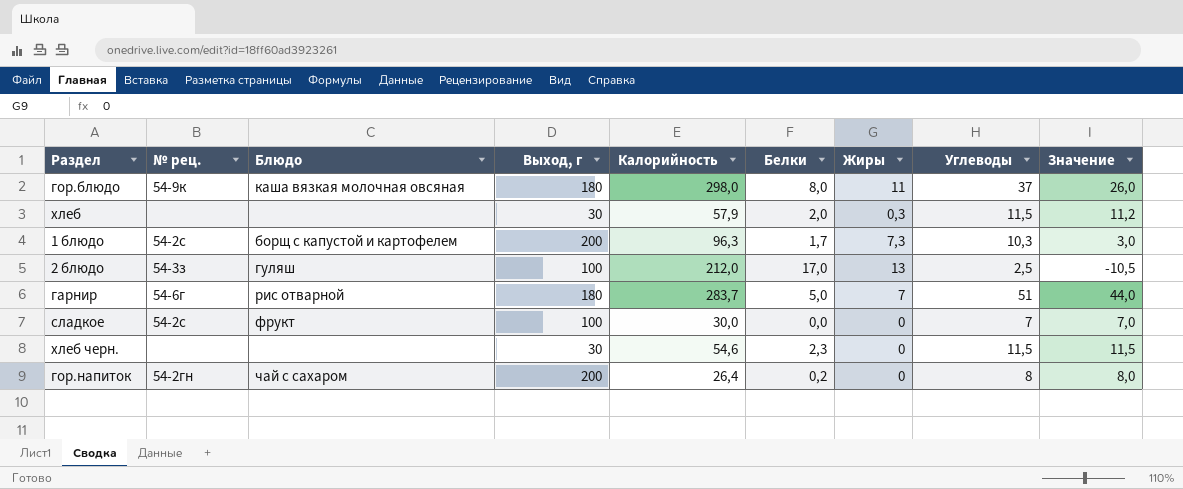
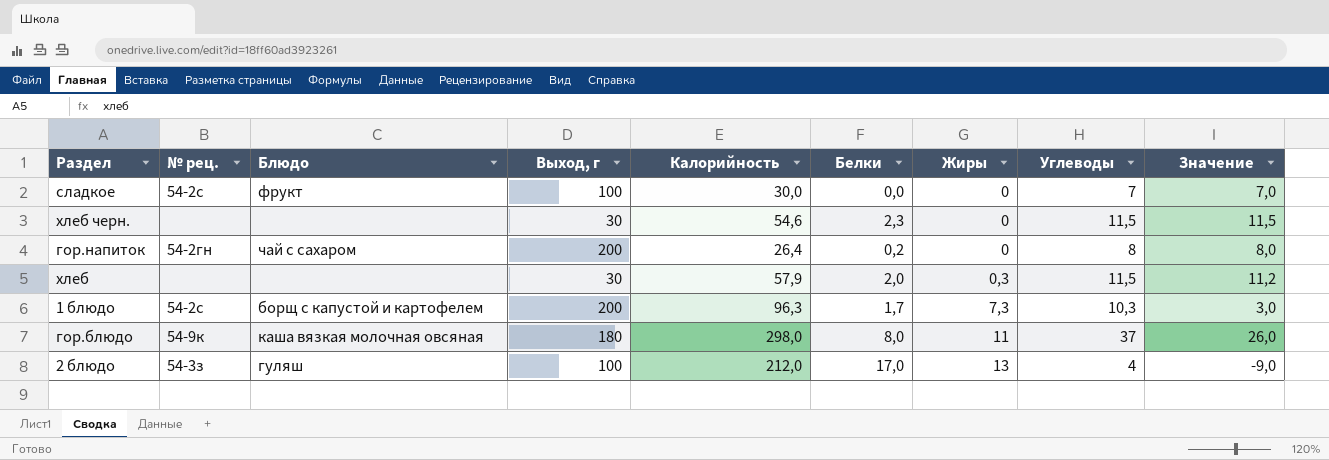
row order: none -> Жиры ascending
row гарнир: 54-6г | рис отварной | 180 | 283,7 | 5,0 | 7 | 51 | 44,0 -> none
2 блюдо | Углеводы: 2,5 -> 4
2 блюдо | Значение: -10,5 -> -9,0

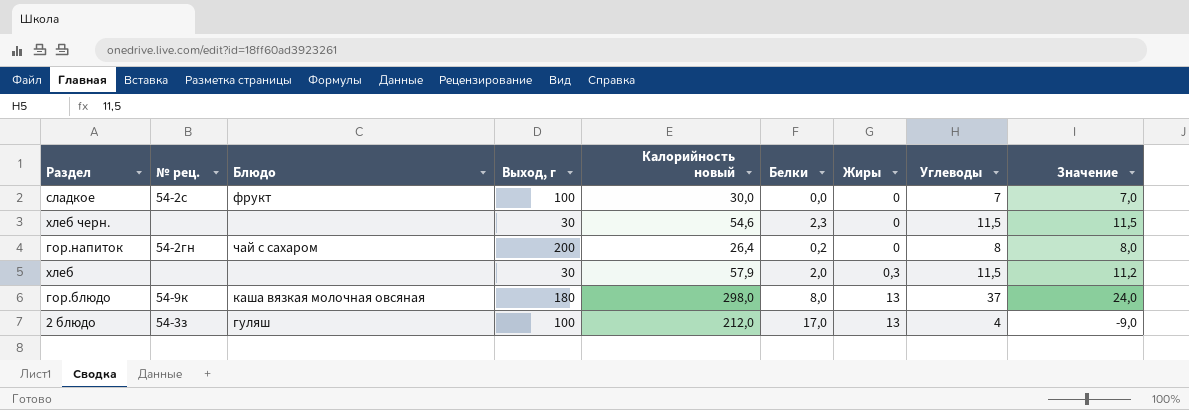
column name: Калорийность -> Калорийность новый
row 1 блюдо: 54-2с | борщ с капустой и картофелем | 200 | 96,3 | 1,7 | 7,3 | 10,3 | 3,0 -> none
гор.блюдо | Жиры: 11 -> 13
гор.блюдо | Значение: 26,0 -> 24,0

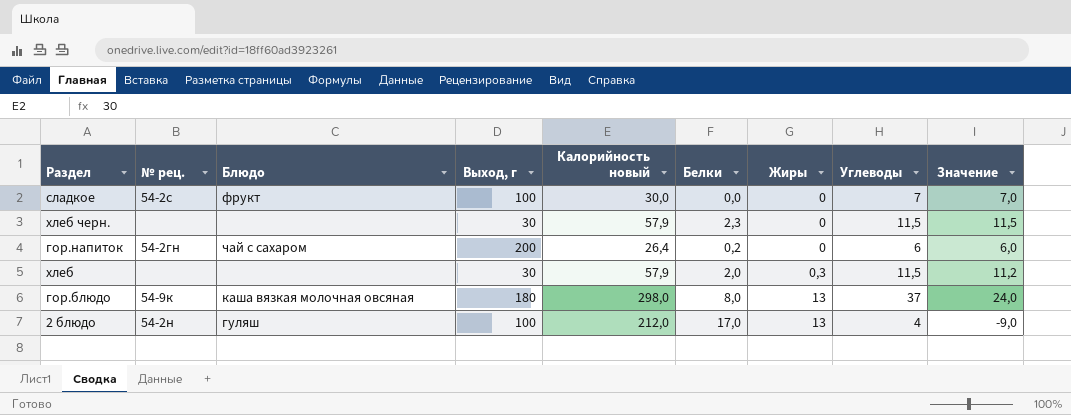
хлеб черн. | Калорийность новый: 54,6 -> 57,9
гор.напиток | Углеводы: 8 -> 6
гор.напиток | Значение: 8,0 -> 6,0
2 блюдо | № рец.: 54-3з -> 54-2н

